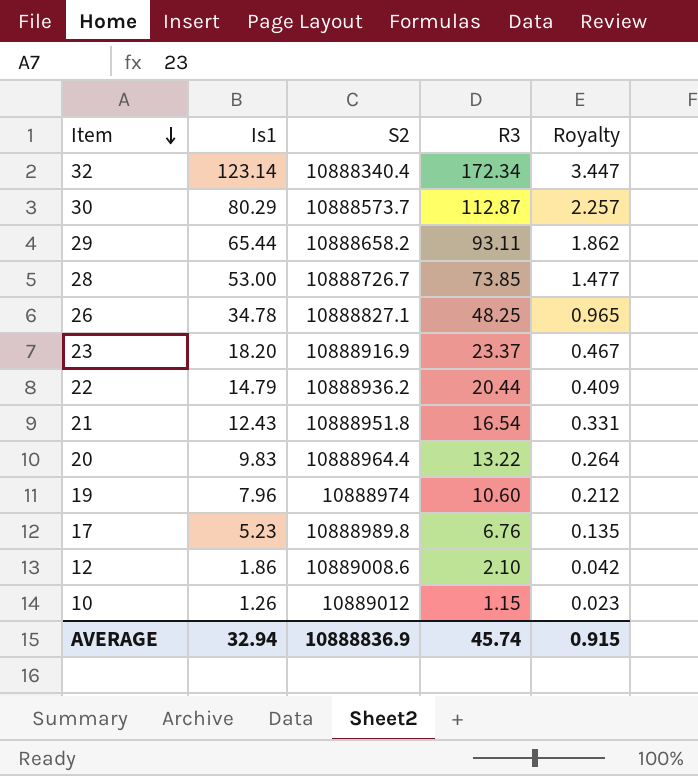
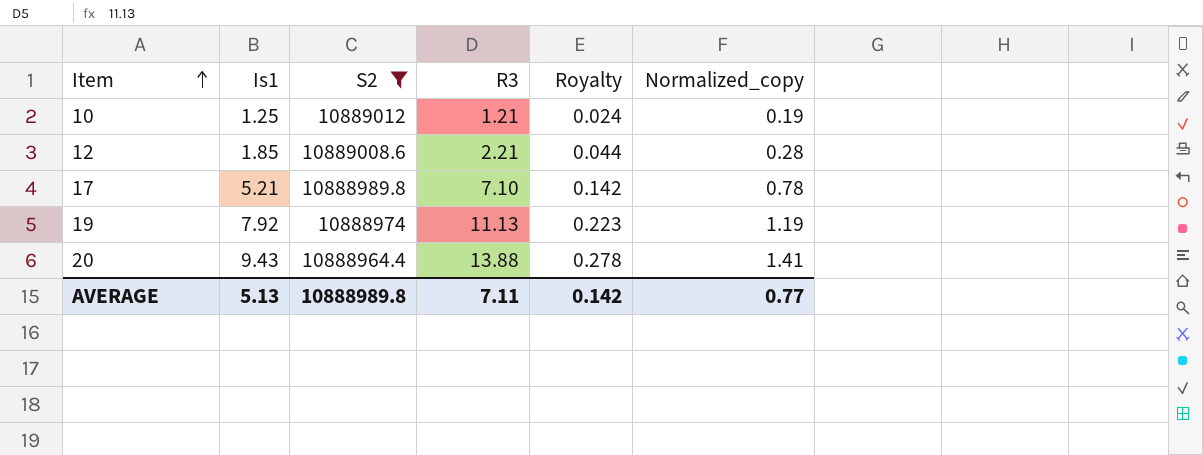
filter: none -> S2 >= 10888964.4
row order: Item descending -> Item ascending
column Normalized_copy | formula: none -> [Is1] * 0.15
10 | Is1: 1.26 -> 1.25
10 | R3: 1.15 -> 1.21
10 | Royalty: 0.023 -> 0.024
12 | Is1: 1.86 -> 1.85
12 | R3: 2.10 -> 2.21
12 | Royalty: 0.042 -> 0.044
17 | Is1: 5.23 -> 5.21
17 | R3: 6.76 -> 7.10
17 | Royalty: 0.135 -> 0.142
19 | Is1: 7.96 -> 7.92
19 | R3: 10.60 -> 11.13
19 | Royalty: 0.212 -> 0.223
20 | Is1: 9.83 -> 9.43
20 | R3: 13.22 -> 13.88
20 | Royalty: 0.264 -> 0.278
AVERAGE | Is1: 32.94 -> 5.13
AVERAGE | S2: 10888836.9 -> 10888989.8
AVERAGE | R3: 45.74 -> 7.11
AVERAGE | Royalty: 0.915 -> 0.142

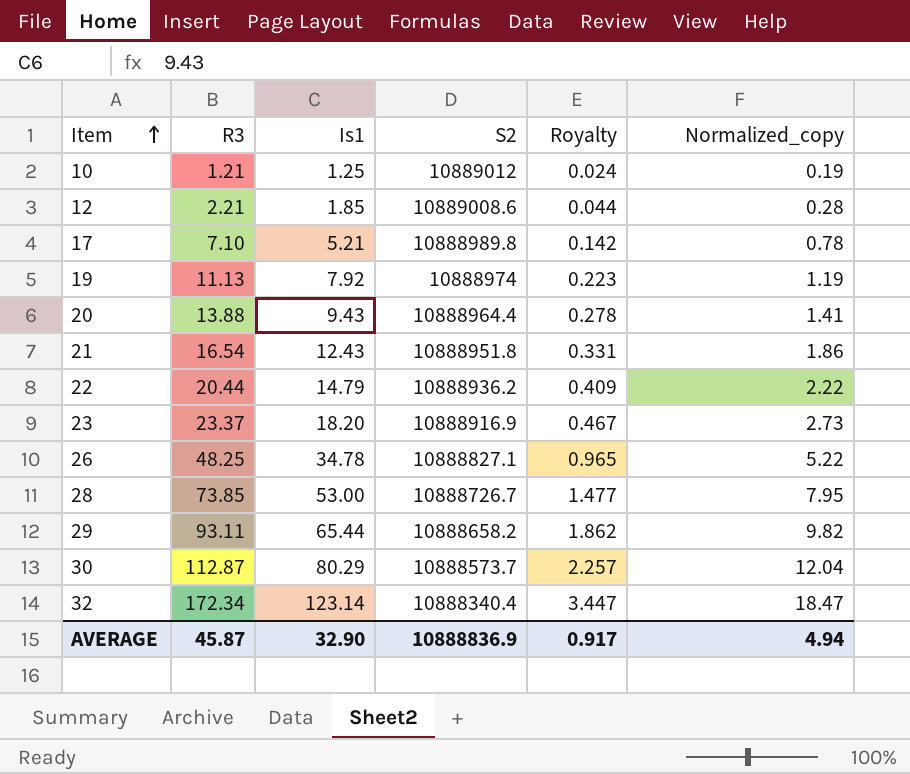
filter: S2 >= 10888964.4 -> none
column R3 | position: 4 -> 2
AVERAGE | R3: 7.11 -> 45.87
AVERAGE | Is1: 5.13 -> 32.90
AVERAGE | S2: 10888989.8 -> 10888836.9
AVERAGE | Royalty: 0.142 -> 0.917
AVERAGE | Normalized_copy: 0.77 -> 4.94

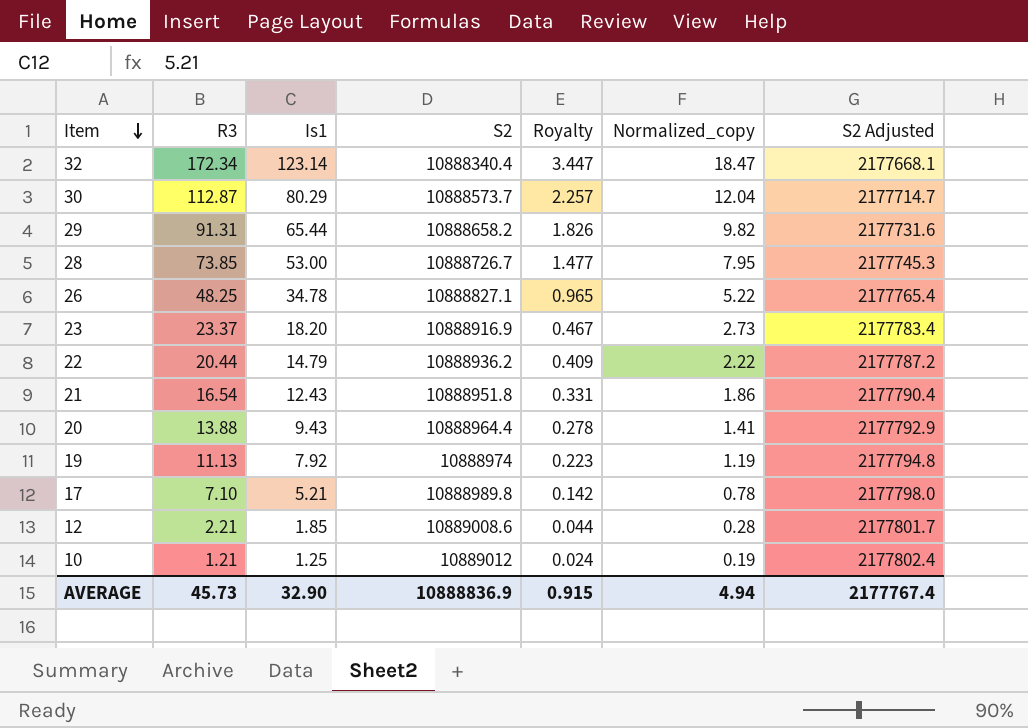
row order: Item ascending -> Item descending
column S2 Adjusted | formula: none -> [S2] * 0.2
29 | R3: 93.11 -> 91.31
29 | Royalty: 1.862 -> 1.826
AVERAGE | R3: 45.87 -> 45.73
AVERAGE | Royalty: 0.917 -> 0.915

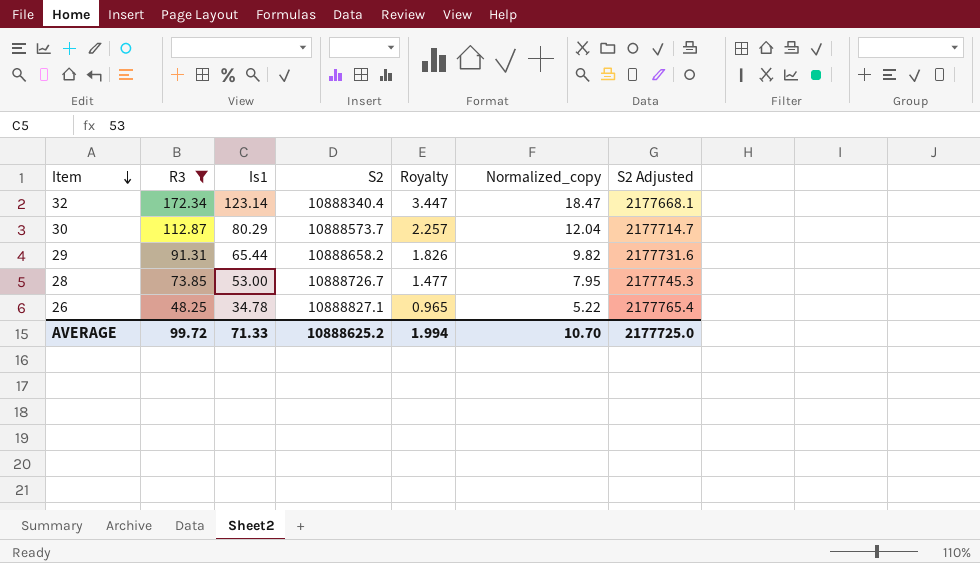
filter: none -> R3 >= 48.25
AVERAGE | R3: 45.73 -> 99.72
AVERAGE | Is1: 32.90 -> 71.33
AVERAGE | S2: 10888836.9 -> 10888625.2
AVERAGE | Royalty: 0.915 -> 1.994
AVERAGE | Normalized_copy: 4.94 -> 10.70
AVERAGE | S2 Adjusted: 2177767.4 -> 2177725.0

